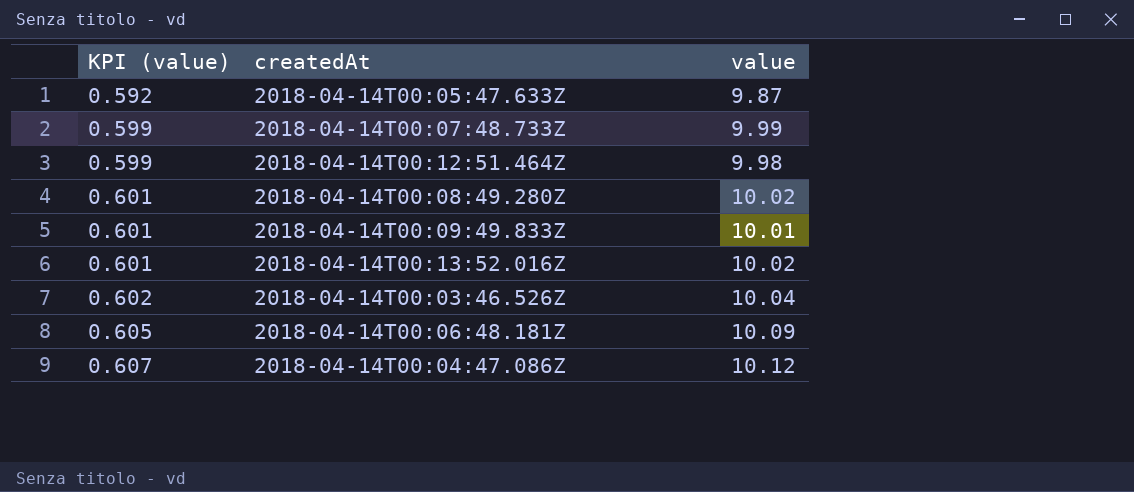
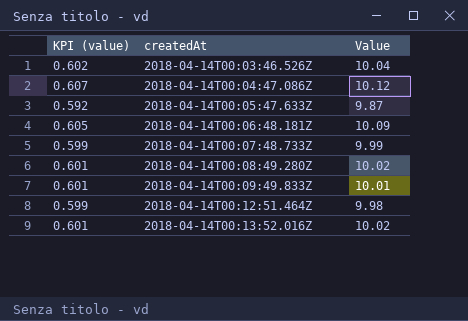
row order: KPI (value) ascending -> createdAt ascending
column name: value -> Value

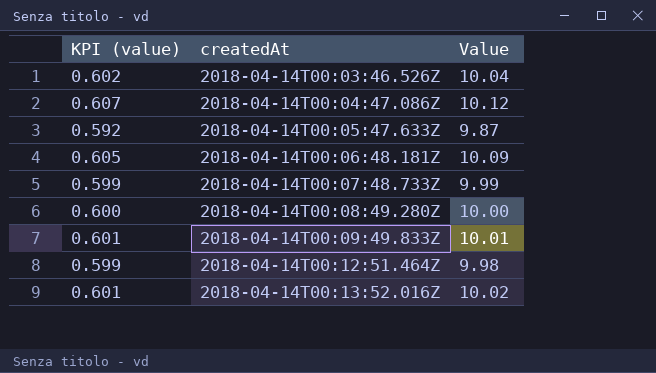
2018-04-14T00:08:49.280Z | KPI (value): 0.601 -> 0.600
2018-04-14T00:08:49.280Z | Value: 10.02 -> 10.00

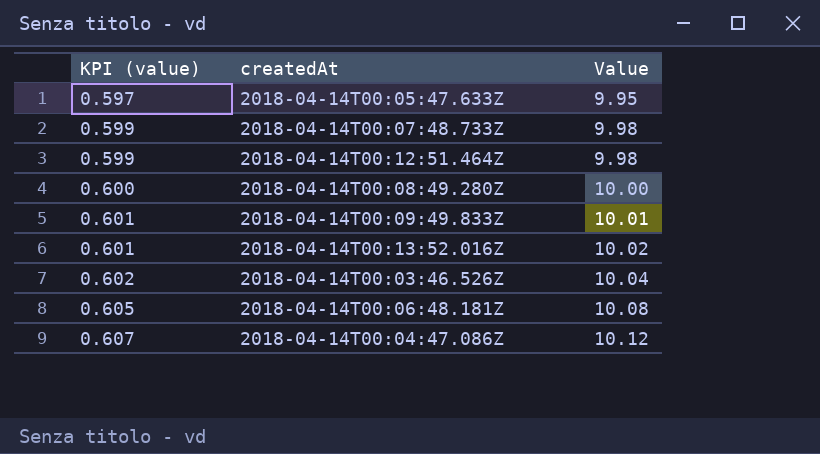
row order: createdAt ascending -> KPI (value) ascending
2018-04-14T00:05:47.633Z | KPI (value): 0.592 -> 0.597
2018-04-14T00:05:47.633Z | Value: 9.87 -> 9.95
2018-04-14T00:07:48.733Z | Value: 9.99 -> 9.98
2018-04-14T00:06:48.181Z | Value: 10.09 -> 10.08

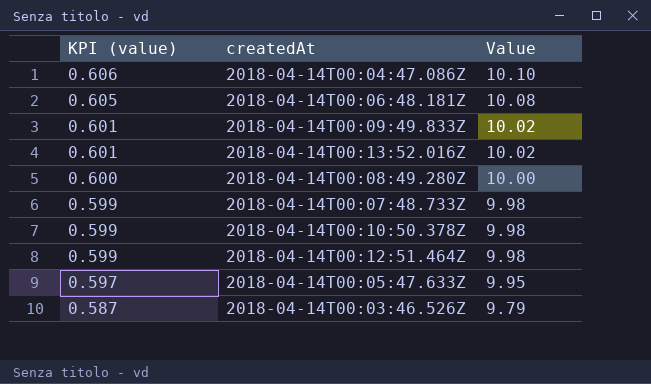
row order: KPI (value) ascending -> KPI (value) descending
2018-04-14T00:04:47.086Z | KPI (value): 0.607 -> 0.606
2018-04-14T00:04:47.086Z | Value: 10.12 -> 10.10
2018-04-14T00:09:49.833Z | Value: 10.01 -> 10.02
row 2018-04-14T00:10:50.378Z: none -> 0.599 | 9.98
2018-04-14T00:03:46.526Z | KPI (value): 0.602 -> 0.587
2018-04-14T00:03:46.526Z | Value: 10.04 -> 9.79

